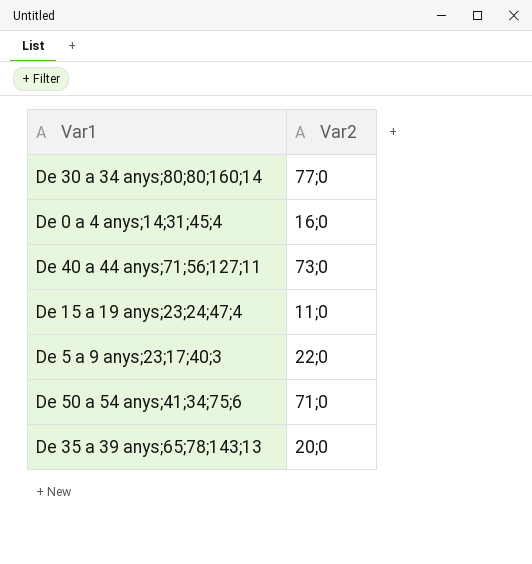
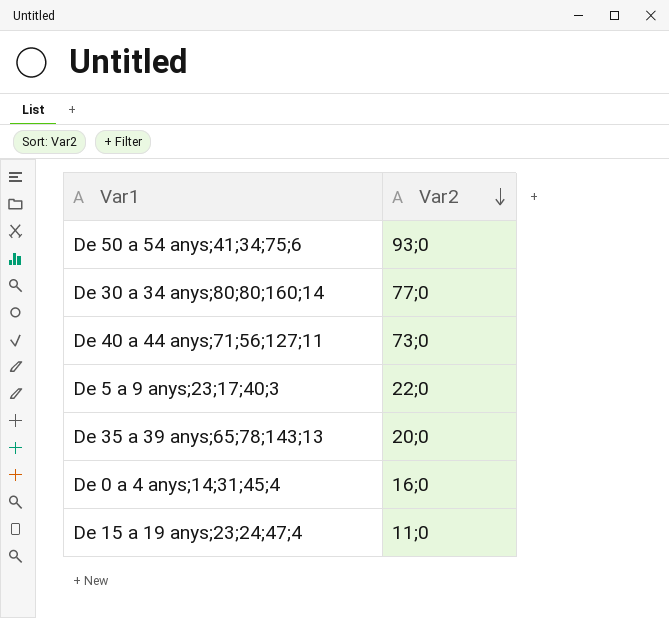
row order: none -> Var2 descending
De 50 a 54 anys;41;34;75;6 | Var2: 71;0 -> 93;0

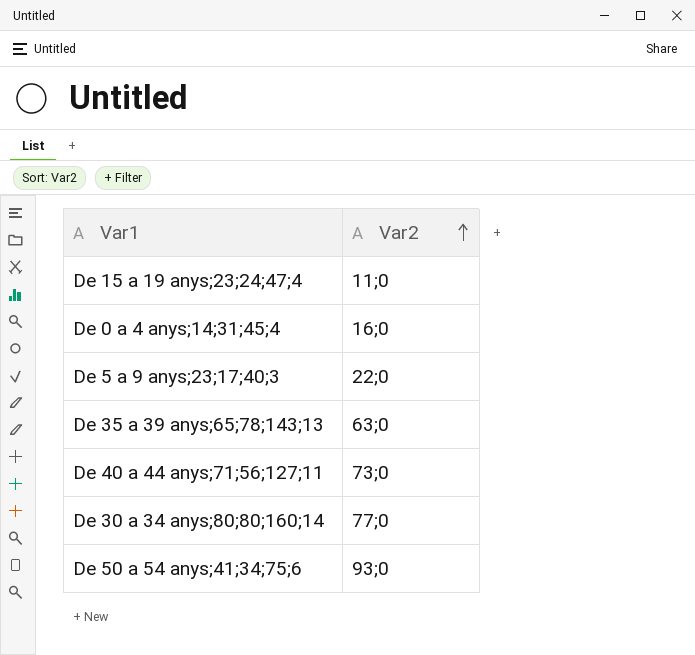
row order: Var2 descending -> Var2 ascending
De 35 a 39 anys;65;78;143;13 | Var2: 20;0 -> 63;0

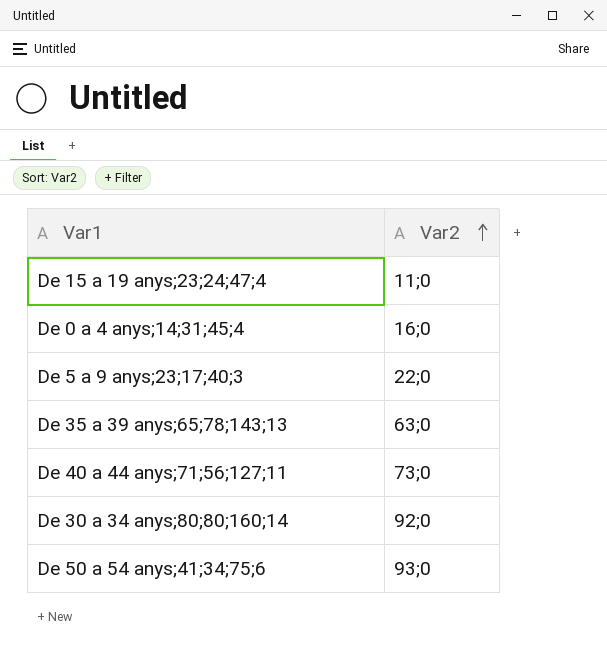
De 30 a 34 anys;80;80;160;14 | Var2: 77;0 -> 92;0

